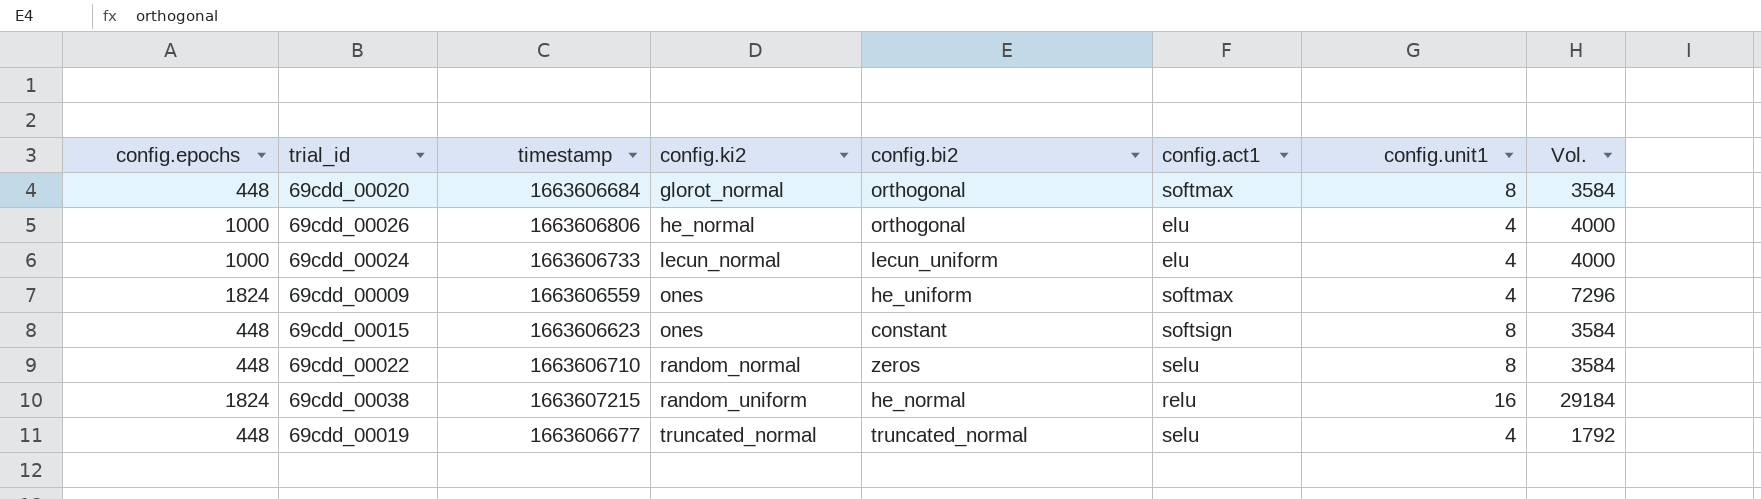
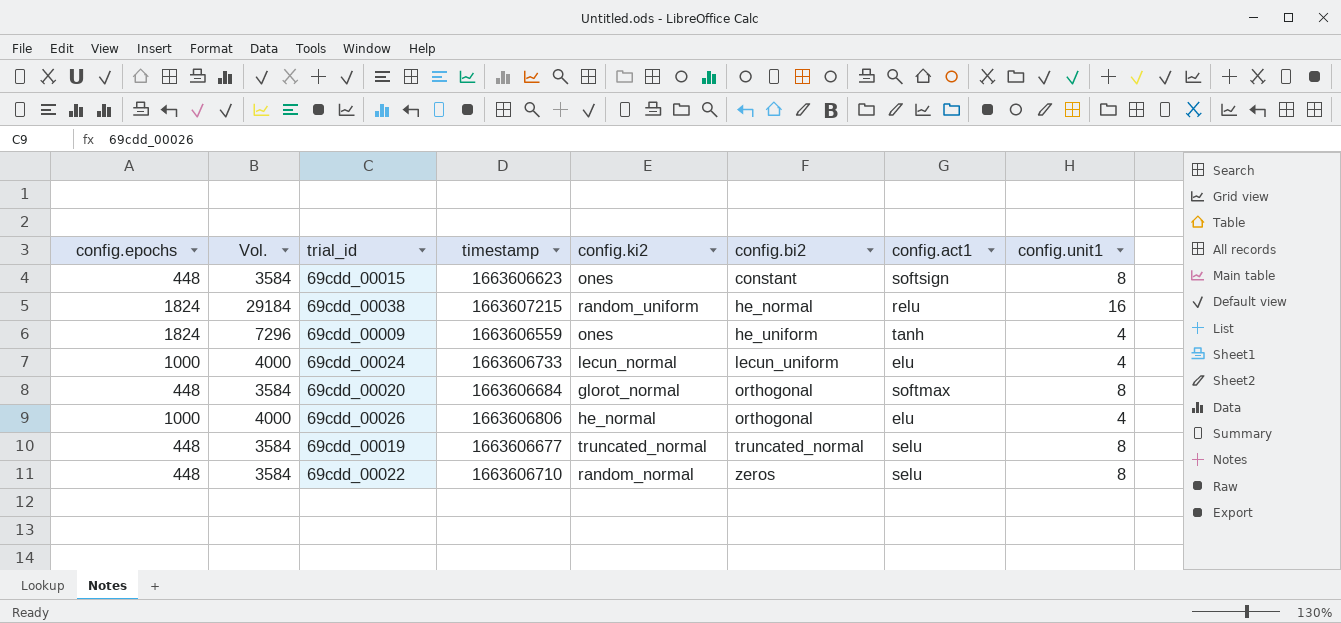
row order: config.ki2 ascending -> config.bi2 ascending
column Vol. | position: 8 -> 2
69cdd_00009 | config.act1: softmax -> tanh
69cdd_00019 | Vol.: 1792 -> 3584
69cdd_00019 | config.unit1: 4 -> 8

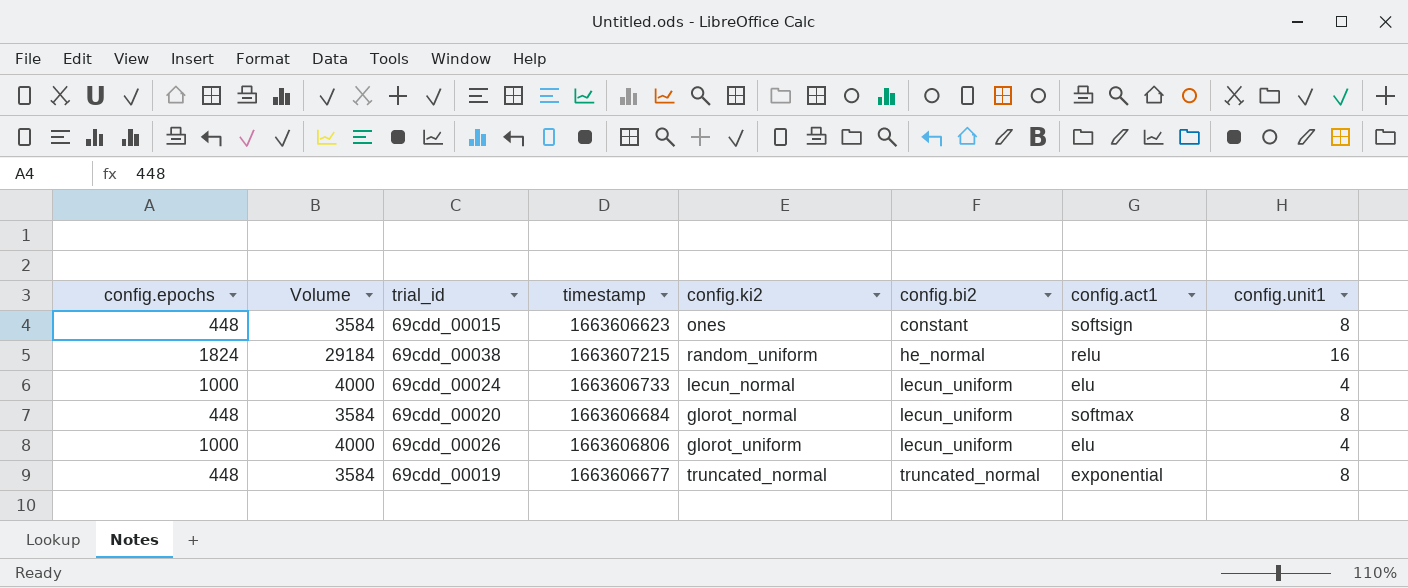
column name: Vol. -> Volume
row 69cdd_00009: 1824 | 7296 | 1663606559 | ones | he_uniform | tanh | 4 -> none
row 69cdd_00022: 448 | 3584 | 1663606710 | random_normal | zeros | selu | 8 -> none
69cdd_00020 | config.bi2: orthogonal -> lecun_uniform
69cdd_00026 | config.ki2: he_normal -> glorot_uniform
69cdd_00026 | config.bi2: orthogonal -> lecun_uniform
69cdd_00019 | config.act1: selu -> exponential

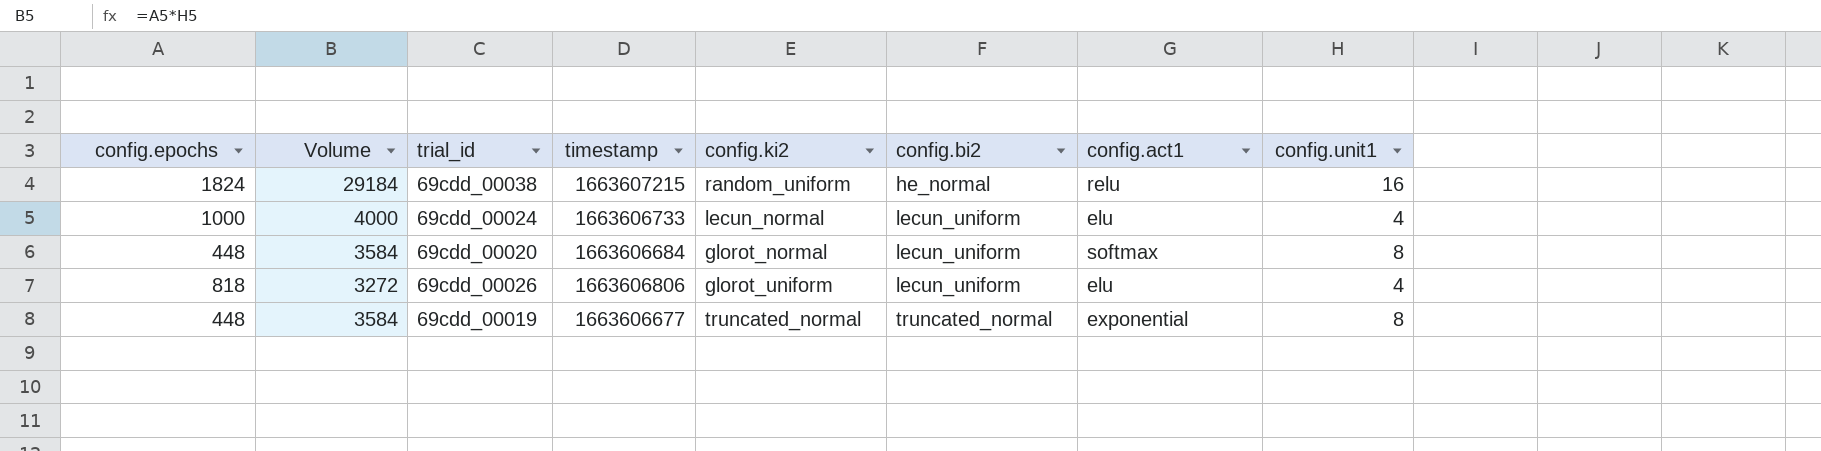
row 69cdd_00015: 448 | 3584 | 1663606623 | ones | constant | softsign | 8 -> none
69cdd_00026 | config.epochs: 1000 -> 818
69cdd_00026 | Volume: 4000 -> 3272

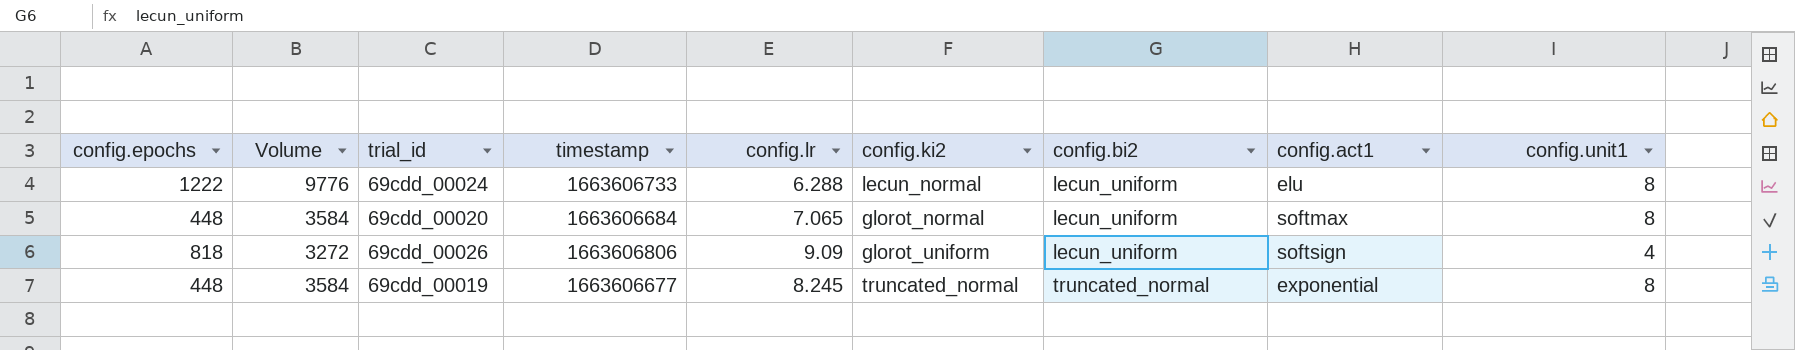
column config.lr | position: none -> 5
row 69cdd_00038: 1824 | 29184 | 1663607215 | random_uniform | he_normal | relu | 16 -> none
69cdd_00024 | config.epochs: 1000 -> 1222
69cdd_00024 | Volume: 4000 -> 9776
69cdd_00024 | config.unit1: 4 -> 8
69cdd_00026 | config.act1: elu -> softsign

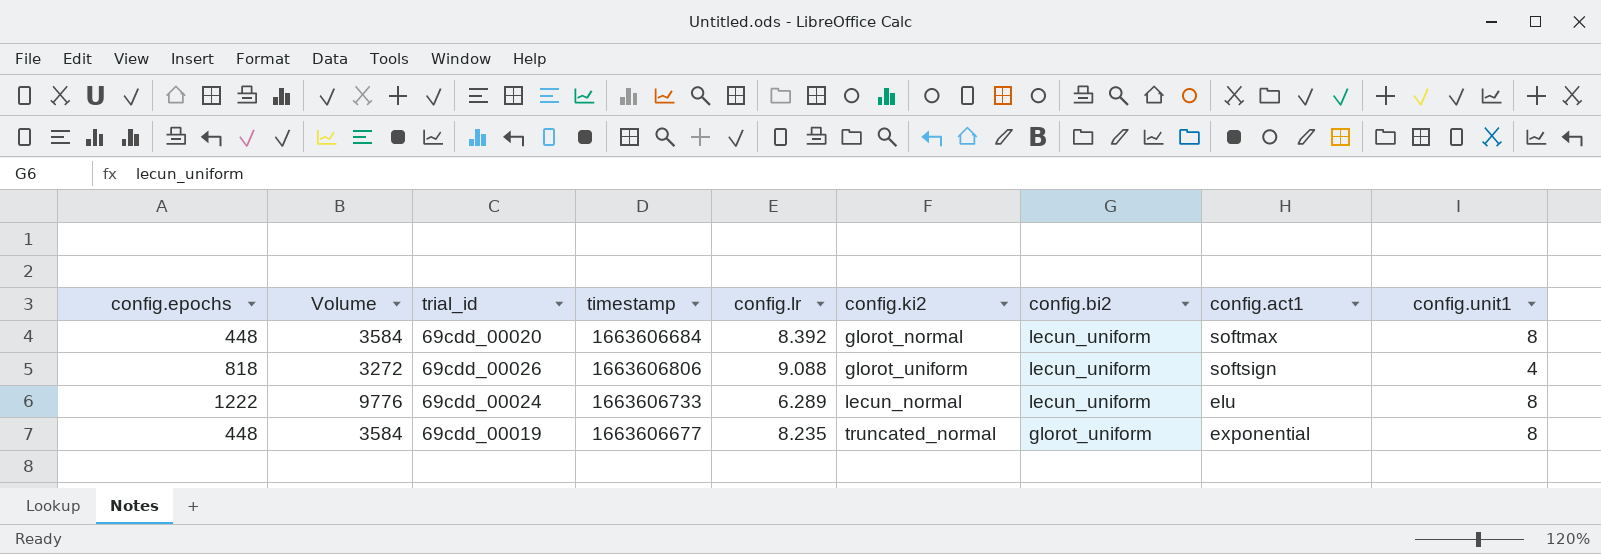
row order: config.bi2 ascending -> config.ki2 ascending
69cdd_00020 | config.lr: 7.065 -> 8.392
69cdd_00026 | config.lr: 9.09 -> 9.088
69cdd_00024 | config.lr: 6.288 -> 6.289
69cdd_00019 | config.lr: 8.245 -> 8.235
69cdd_00019 | config.bi2: truncated_normal -> glorot_uniform

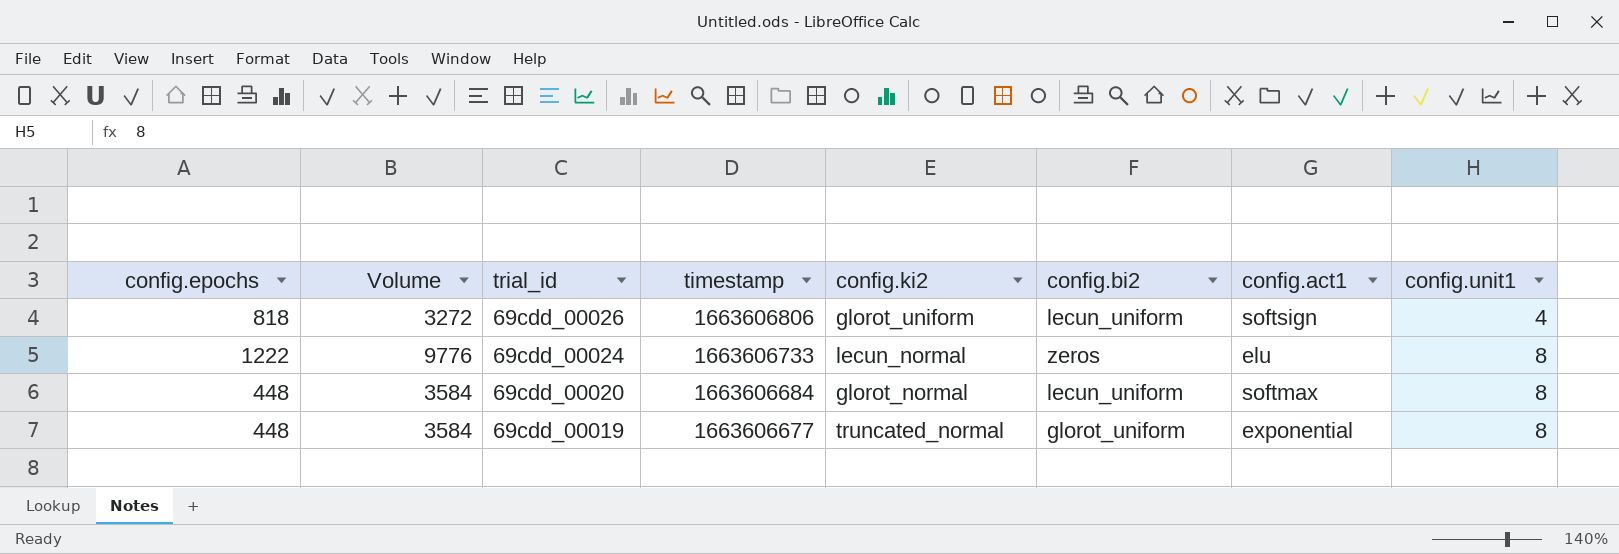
row order: config.ki2 ascending -> trial_id descending
column config.lr | position: 5 -> none
69cdd_00024 | config.bi2: lecun_uniform -> zeros

